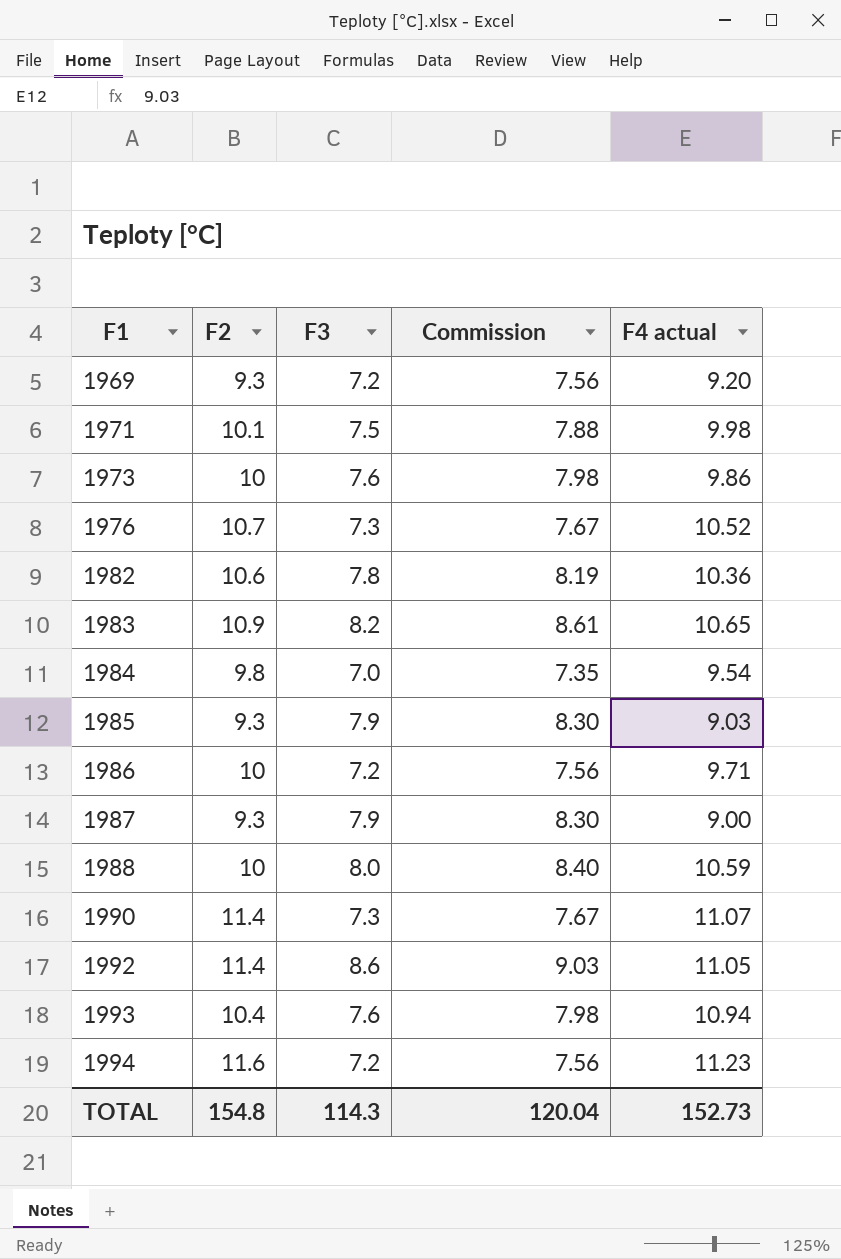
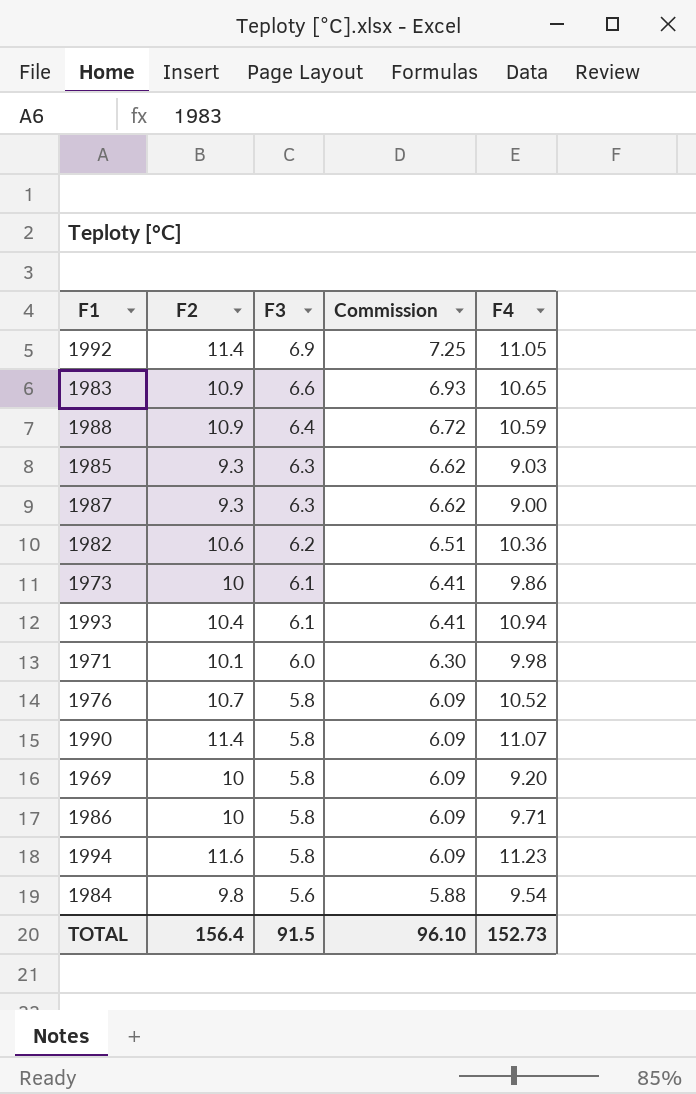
row order: F1 ascending -> F3 descending
column name: F4 actual -> F4
1992 | F3: 8.6 -> 6.9
1992 | Commission: 9.03 -> 7.25
1983 | F3: 8.2 -> 6.6
1983 | Commission: 8.61 -> 6.93
1988 | F2: 10 -> 10.9
1988 | F3: 8.0 -> 6.4
1988 | Commission: 8.40 -> 6.72
1985 | F3: 7.9 -> 6.3
1985 | Commission: 8.30 -> 6.62
1987 | F3: 7.9 -> 6.3
1987 | Commission: 8.30 -> 6.62
1982 | F3: 7.8 -> 6.2
1982 | Commission: 8.19 -> 6.51
1973 | F3: 7.6 -> 6.1
1973 | Commission: 7.98 -> 6.41
1993 | F3: 7.6 -> 6.1
1993 | Commission: 7.98 -> 6.41
1971 | F3: 7.5 -> 6.0
1971 | Commission: 7.88 -> 6.30
1976 | F3: 7.3 -> 5.8
1976 | Commission: 7.67 -> 6.09
1990 | F3: 7.3 -> 5.8
1990 | Commission: 7.67 -> 6.09
1969 | F2: 9.3 -> 10
1969 | F3: 7.2 -> 5.8
1969 | Commission: 7.56 -> 6.09
1986 | F3: 7.2 -> 5.8
1986 | Commission: 7.56 -> 6.09
1994 | F3: 7.2 -> 5.8
1994 | Commission: 7.56 -> 6.09
1984 | F3: 7.0 -> 5.6
1984 | Commission: 7.35 -> 5.88
TOTAL | F2: 154.8 -> 156.4
TOTAL | F3: 114.3 -> 91.5
TOTAL | Commission: 120.04 -> 96.10

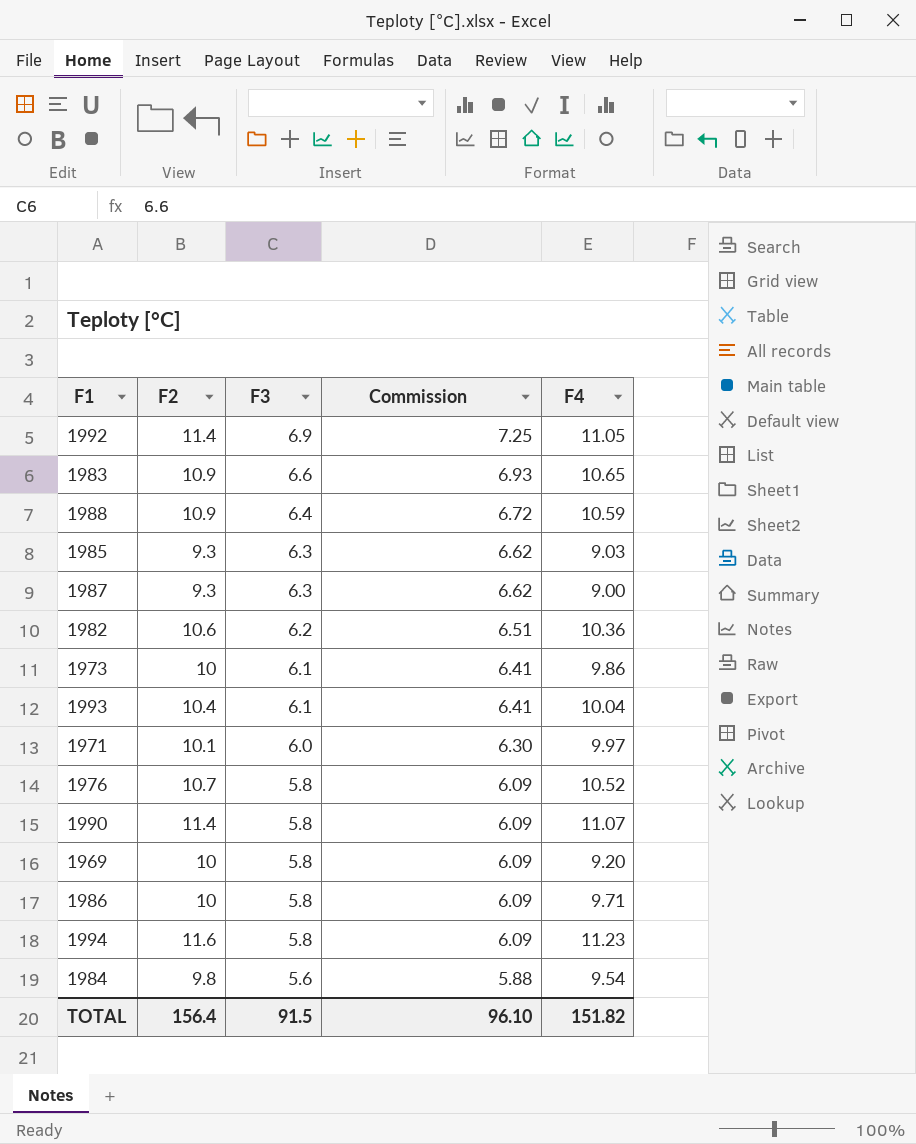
1993 | F4: 10.94 -> 10.04
1971 | F4: 9.98 -> 9.97
TOTAL | F4: 152.73 -> 151.82

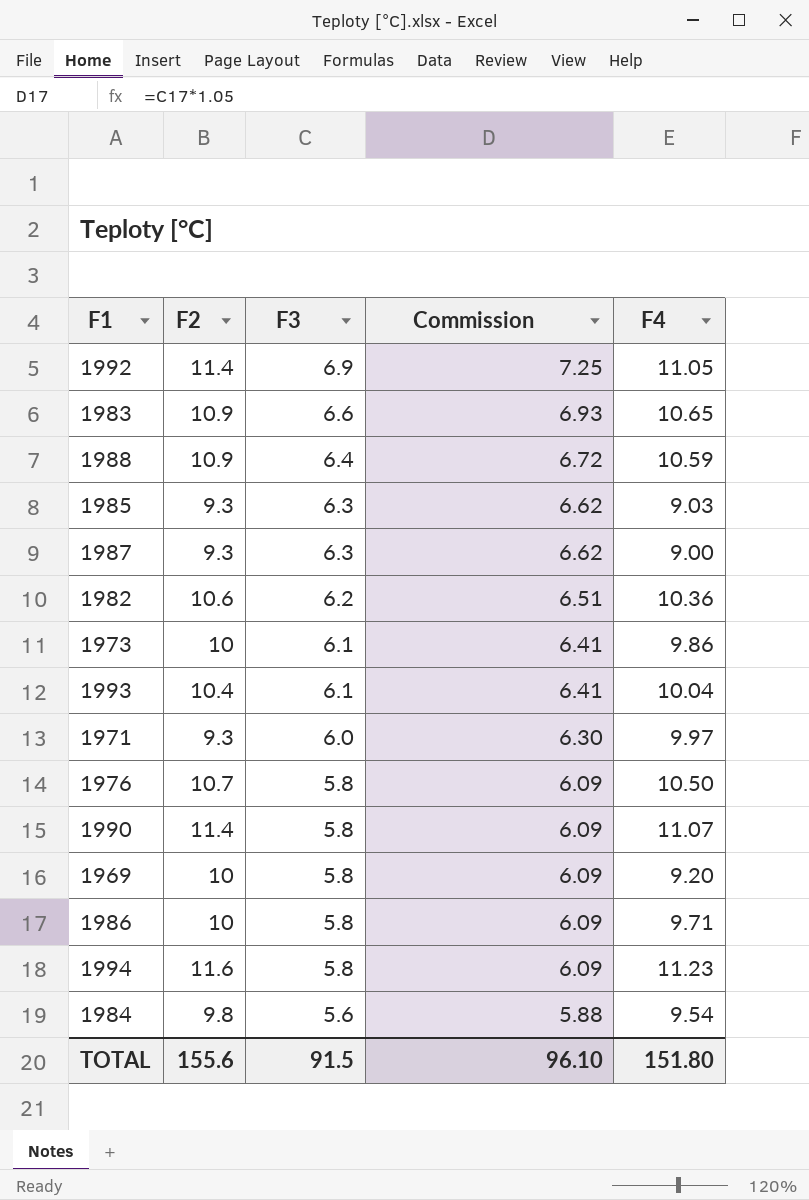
1971 | F2: 10.1 -> 9.3
1976 | F4: 10.52 -> 10.50
TOTAL | F2: 156.4 -> 155.6
TOTAL | F4: 151.82 -> 151.80

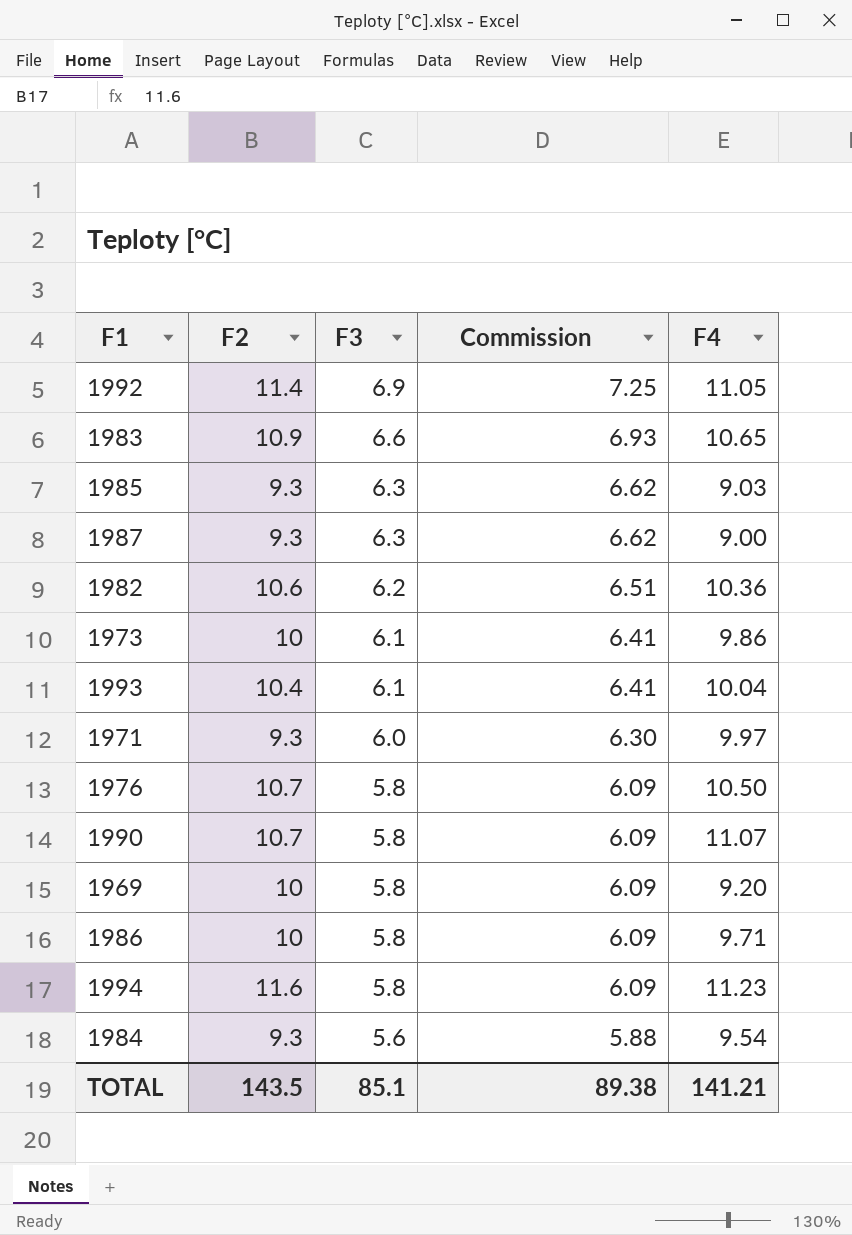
row 1988: 10.9 | 6.4 | 6.72 | 10.59 -> none
1990 | F2: 11.4 -> 10.7
1984 | F2: 9.8 -> 9.3
TOTAL | F2: 155.6 -> 143.5
TOTAL | F3: 91.5 -> 85.1
TOTAL | Commission: 96.10 -> 89.38
TOTAL | F4: 151.80 -> 141.21

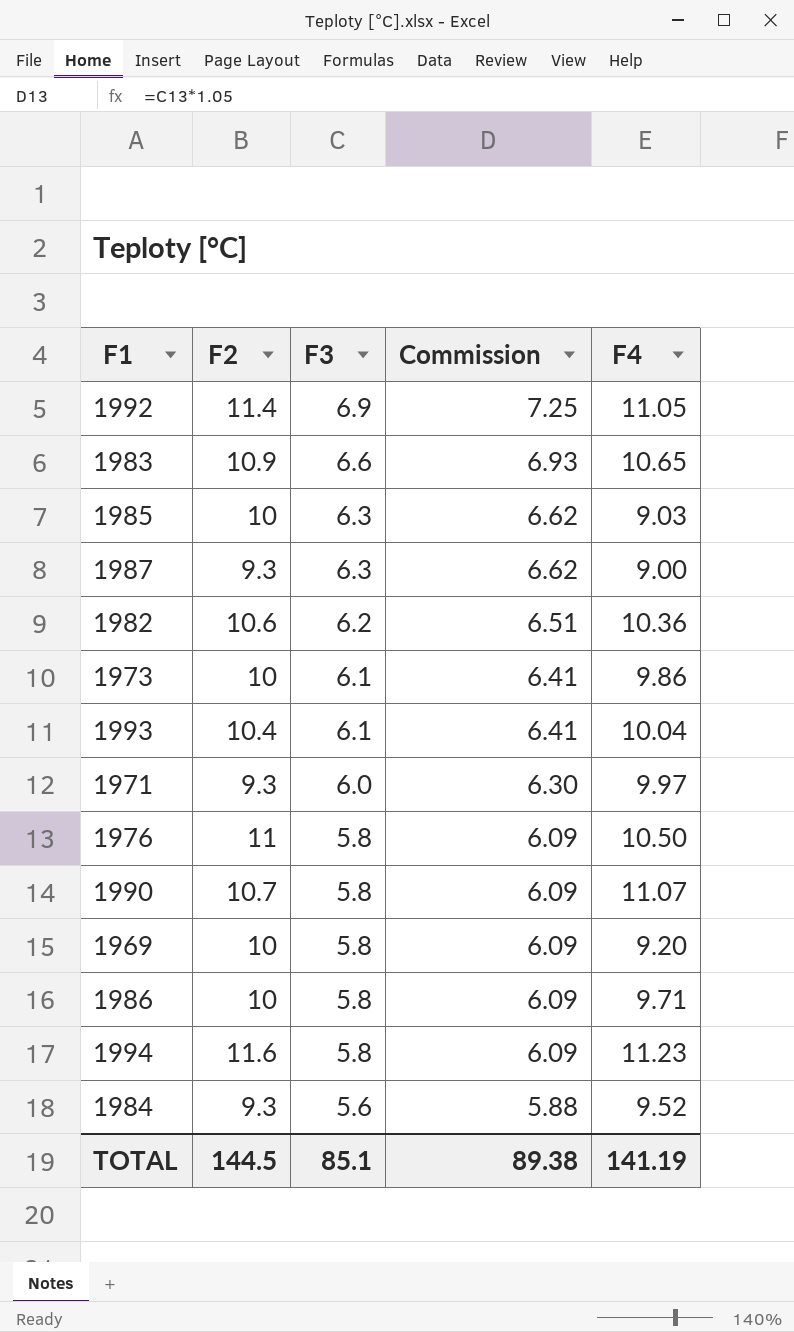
1985 | F2: 9.3 -> 10
1976 | F2: 10.7 -> 11
1984 | F4: 9.54 -> 9.52
TOTAL | F2: 143.5 -> 144.5
TOTAL | F4: 141.21 -> 141.19

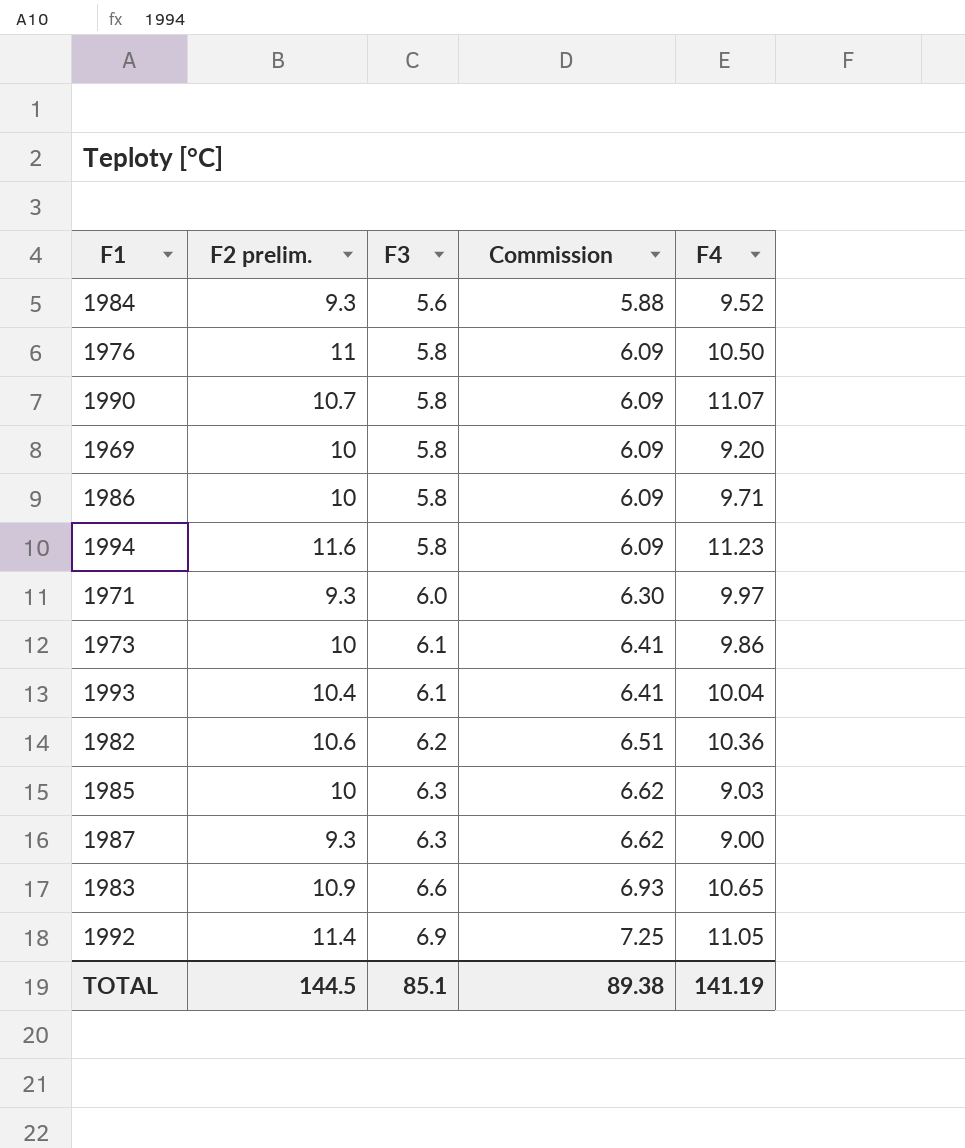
row order: F3 descending -> F3 ascending
column name: F2 -> F2 prelim.

